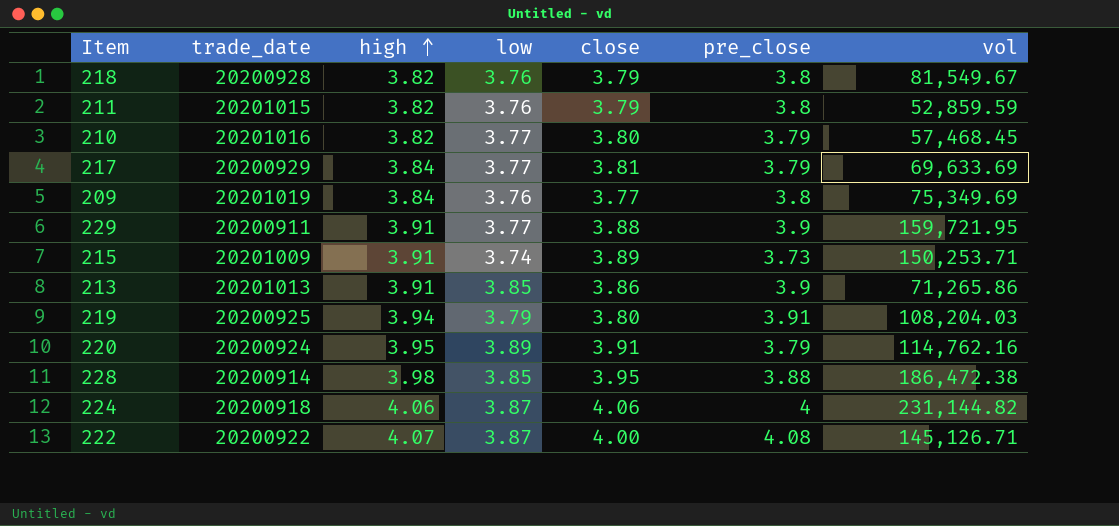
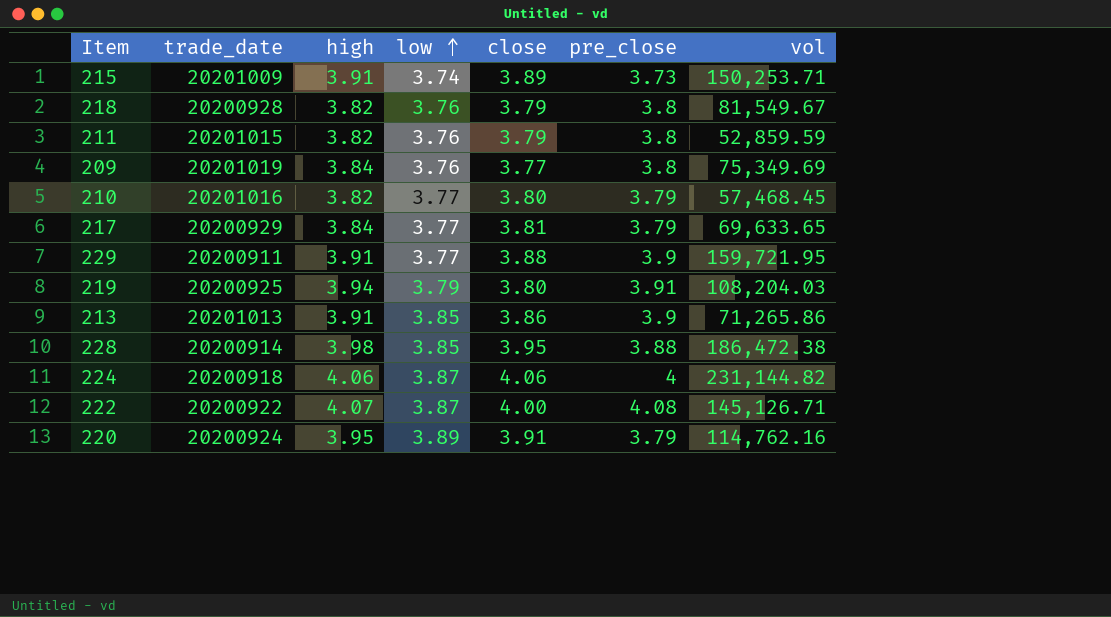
row order: high ascending -> low ascending
217 | vol: 69,633.69 -> 69,633.65

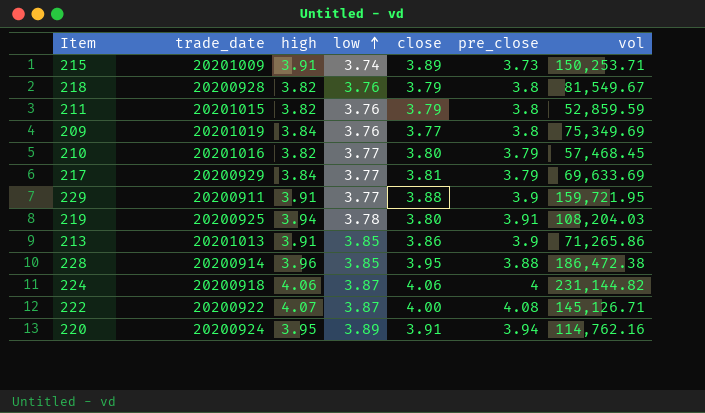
217 | vol: 69,633.65 -> 69,633.69
219 | low: 3.79 -> 3.78
228 | high: 3.98 -> 3.96
220 | pre_close: 3.79 -> 3.94

